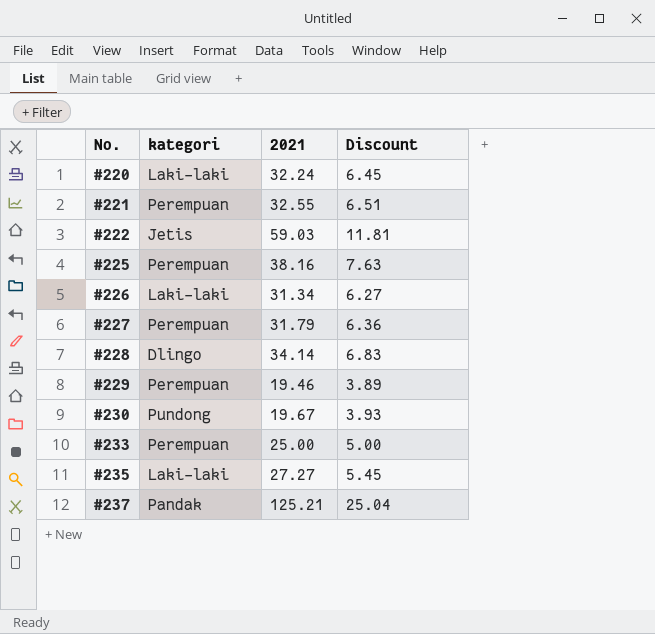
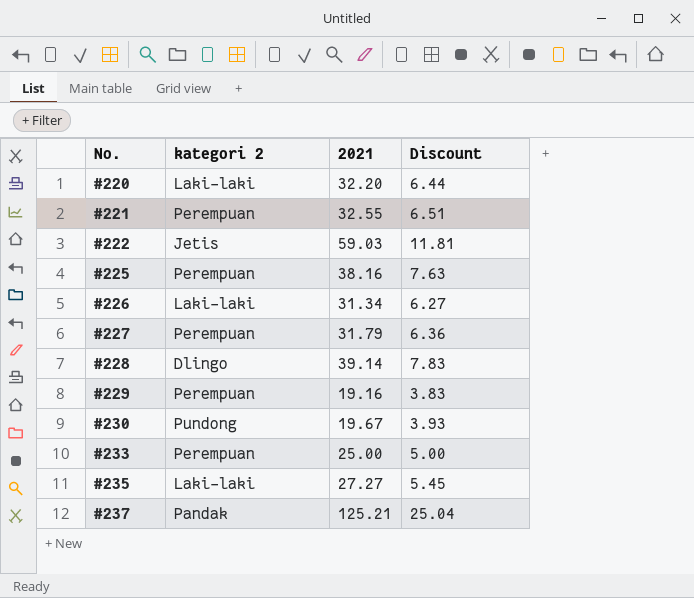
column name: kategori -> kategori 2
#220 | 2021: 32.24 -> 32.20
#220 | Discount: 6.45 -> 6.44
#228 | 2021: 34.14 -> 39.14
#228 | Discount: 6.83 -> 7.83
#229 | 2021: 19.46 -> 19.16
#229 | Discount: 3.89 -> 3.83

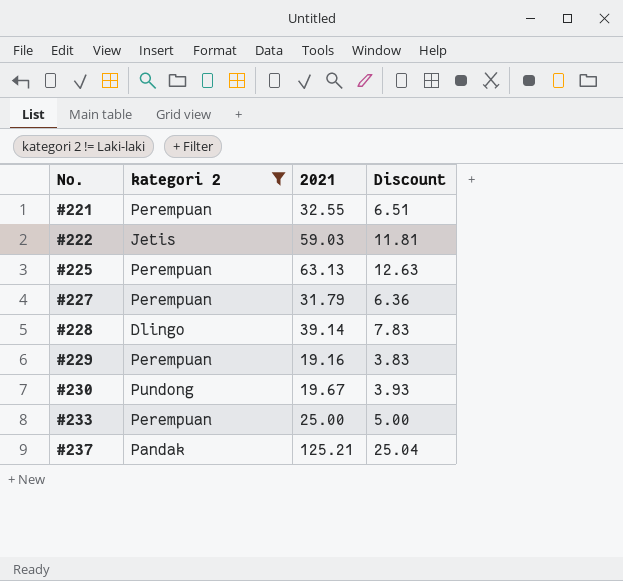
filter: none -> kategori 2 != Laki-laki
#225 | 2021: 38.16 -> 63.13
#225 | Discount: 7.63 -> 12.63

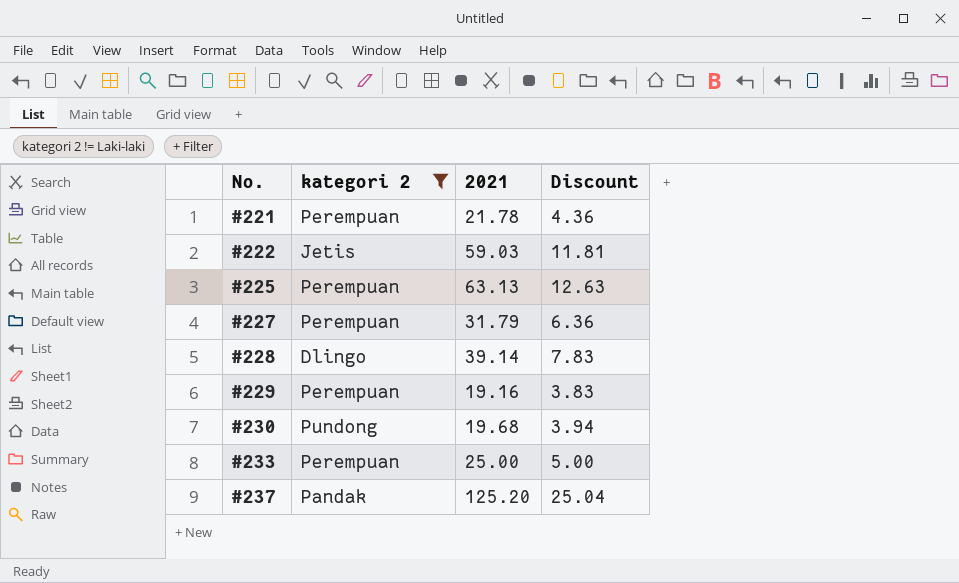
#221 | 2021: 32.55 -> 21.78
#221 | Discount: 6.51 -> 4.36
#230 | 2021: 19.67 -> 19.68
#230 | Discount: 3.93 -> 3.94
#237 | 2021: 125.21 -> 125.20

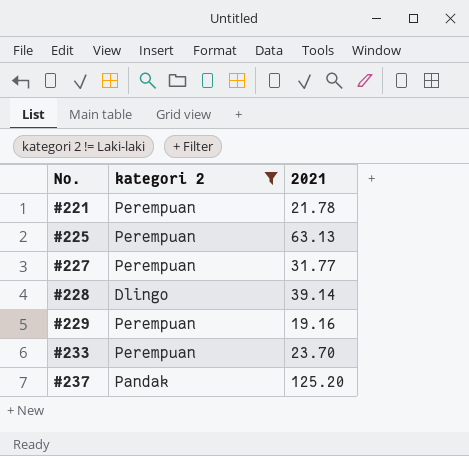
column Discount | formula: [2021] * 0.2 -> none
row #222: Jetis | 59.03 | 11.81 -> none
row #230: Pundong | 19.68 | 3.94 -> none
#227 | 2021: 31.79 -> 31.77
#233 | 2021: 25.00 -> 23.70

